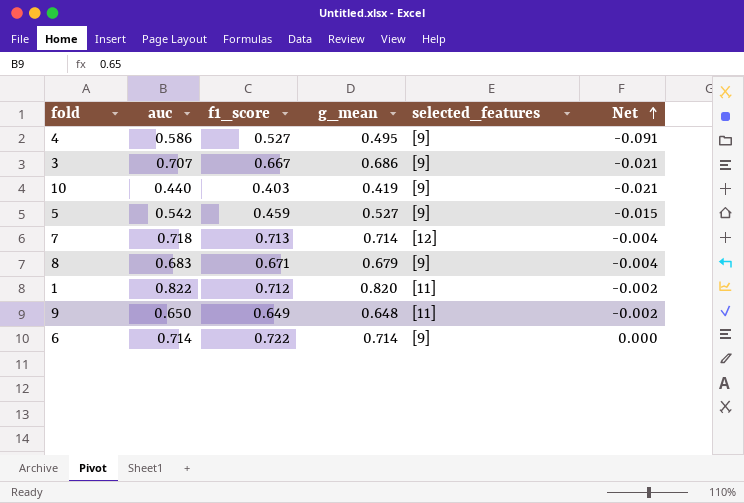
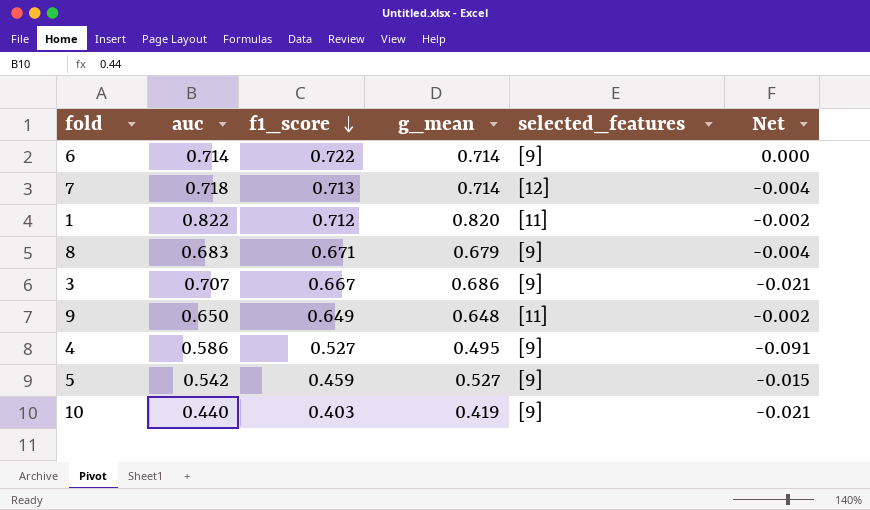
row order: Net ascending -> f1_score descending

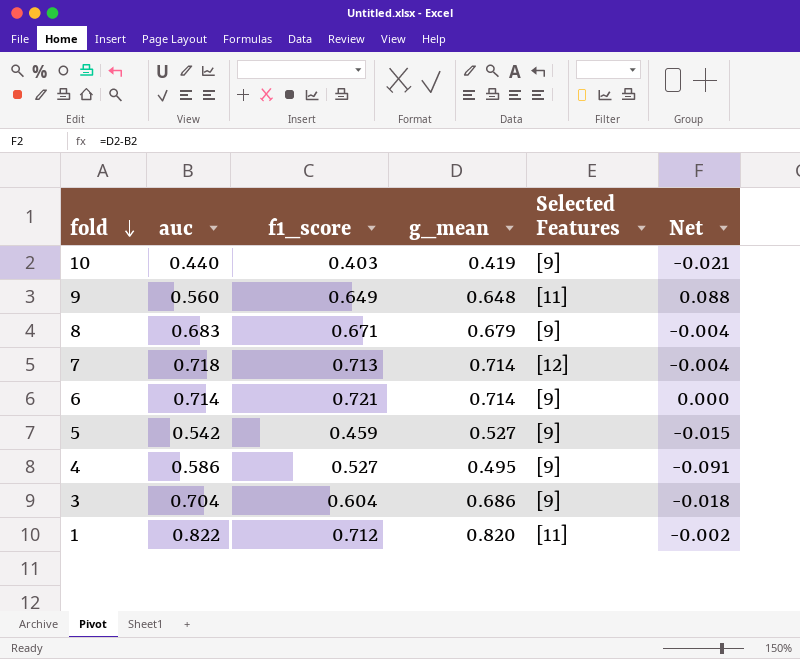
row order: f1_score descending -> fold descending
column name: selected_features -> Selected Features
9 | auc: 0.650 -> 0.560
9 | Net: -0.002 -> 0.088
6 | f1_score: 0.722 -> 0.721
3 | auc: 0.707 -> 0.704
3 | f1_score: 0.667 -> 0.604
3 | Net: -0.021 -> -0.018

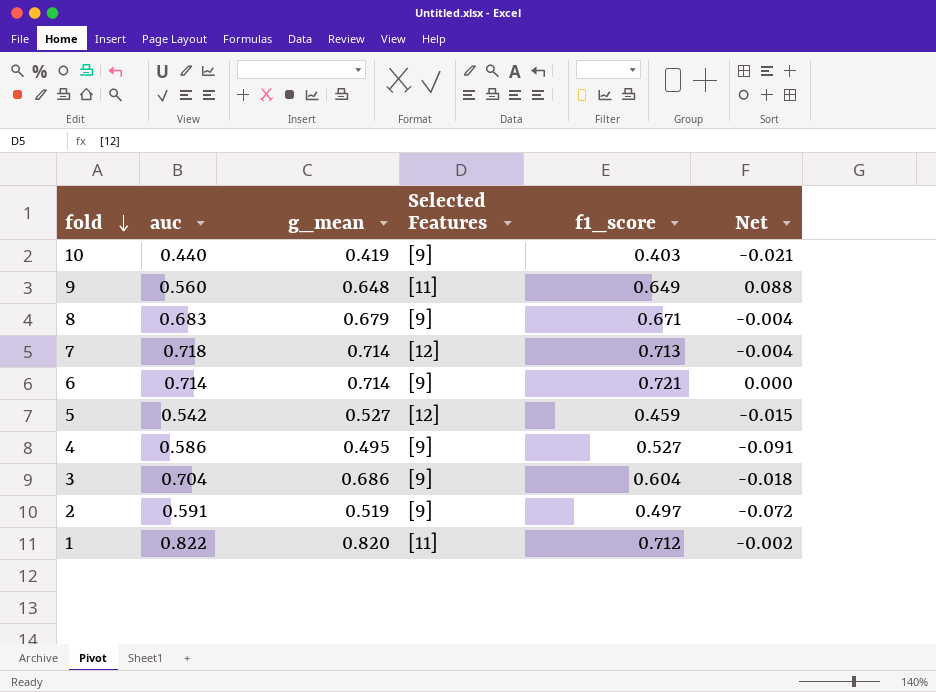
column f1_score | position: 3 -> 5
5 | Selected Features: [9] -> [12]
row 2: none -> 0.591 | 0.519 | [9] | 0.497 | -0.072

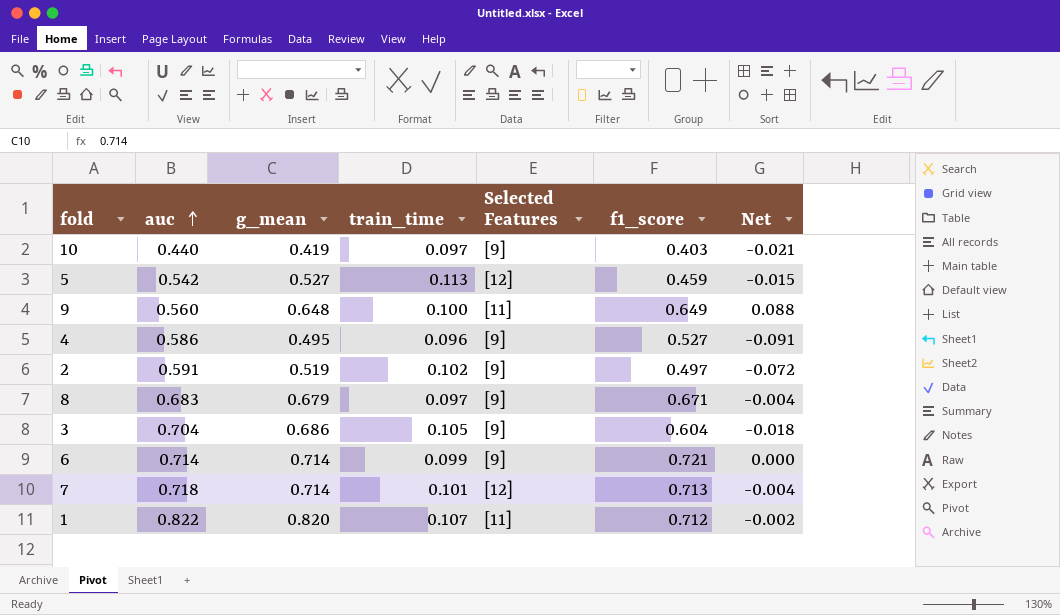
row order: fold descending -> auc ascending
column train_time | position: none -> 4

